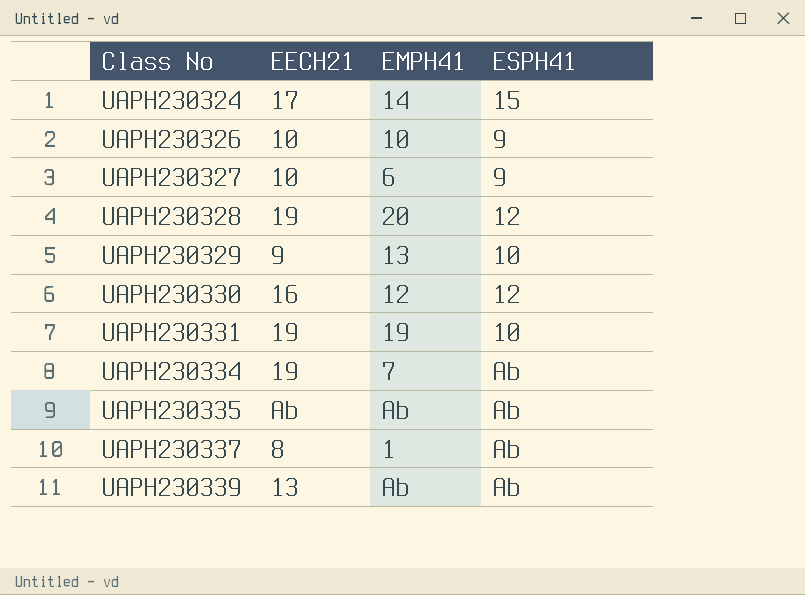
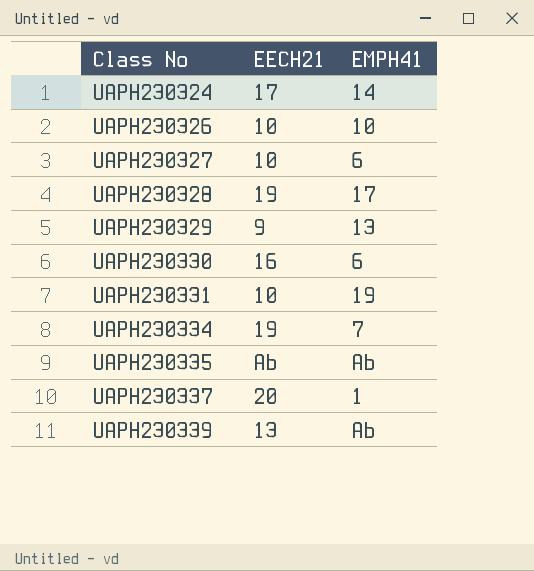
column ESPH41 | position: 4 -> none
UAPH230328 | EMPH41: 20 -> 17
UAPH230330 | EMPH41: 12 -> 6
UAPH230331 | EECH21: 19 -> 10
UAPH230337 | EECH21: 8 -> 20

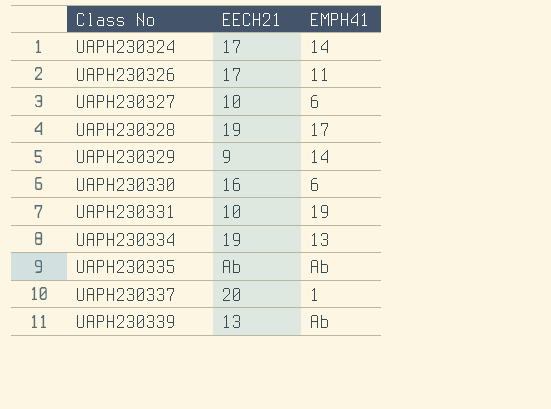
UAPH230326 | EECH21: 10 -> 17
UAPH230326 | EMPH41: 10 -> 11
UAPH230329 | EMPH41: 13 -> 14
UAPH230334 | EMPH41: 7 -> 13

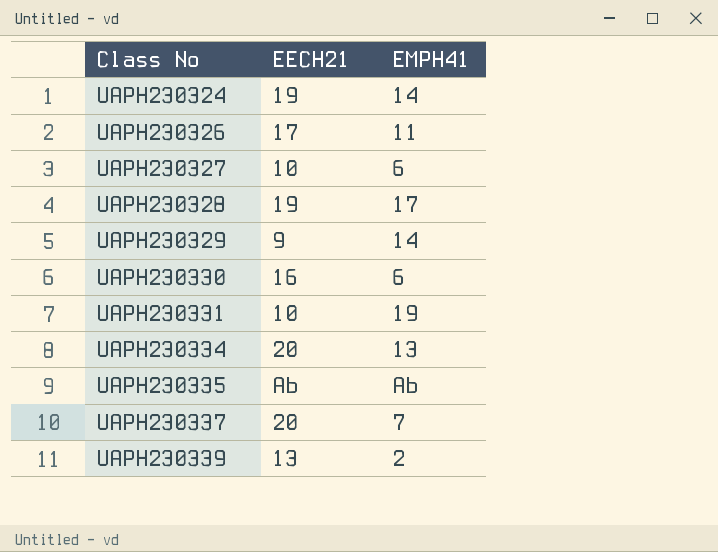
UAPH230324 | EECH21: 17 -> 19
UAPH230334 | EECH21: 19 -> 20
UAPH230337 | EMPH41: 1 -> 7
UAPH230339 | EMPH41: Ab -> 2

